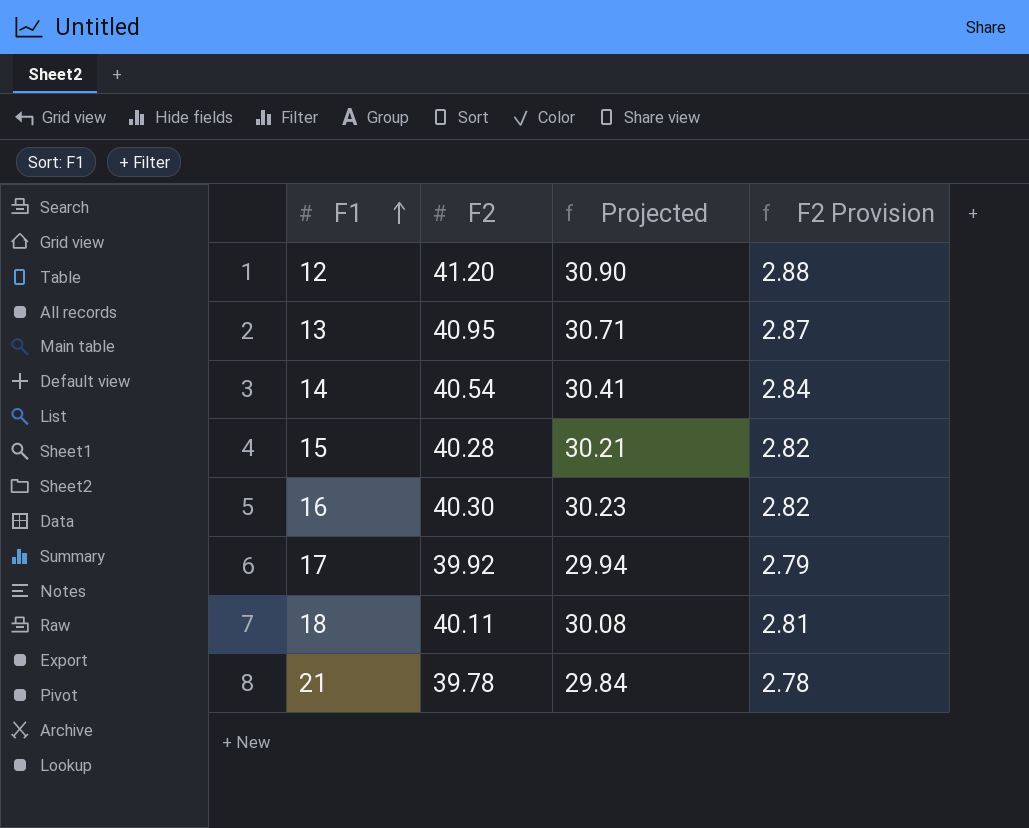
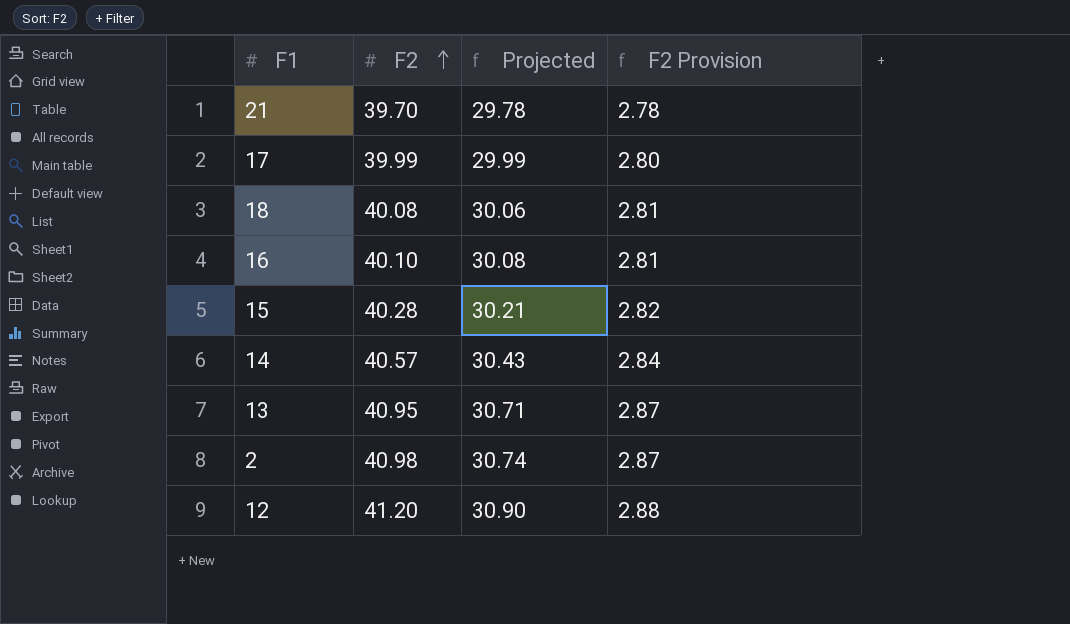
row order: F1 ascending -> F2 ascending
21 | F2: 39.78 -> 39.70
21 | Projected: 29.84 -> 29.78
17 | F2: 39.92 -> 39.99
17 | Projected: 29.94 -> 29.99
17 | F2 Provision: 2.79 -> 2.80
18 | F2: 40.11 -> 40.08
18 | Projected: 30.08 -> 30.06
16 | F2: 40.30 -> 40.10
16 | Projected: 30.23 -> 30.08
16 | F2 Provision: 2.82 -> 2.81
14 | F2: 40.54 -> 40.57
14 | Projected: 30.41 -> 30.43
row 2: none -> 40.98 | 30.74 | 2.87

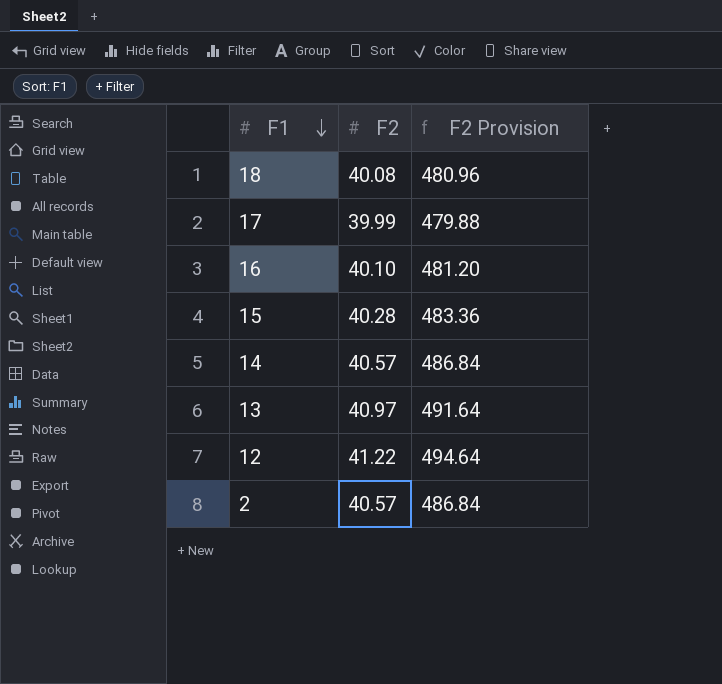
row order: F2 ascending -> F1 descending
column Projected | formula: [F2] * 0.75 -> none
column F2 Provision | formula: [F2] * 0.07 -> [F2] * 12
row 21: 39.70 | 29.78 | 2.78 -> none
13 | F2: 40.95 -> 40.97
12 | F2: 41.20 -> 41.22
2 | F2: 40.98 -> 40.57

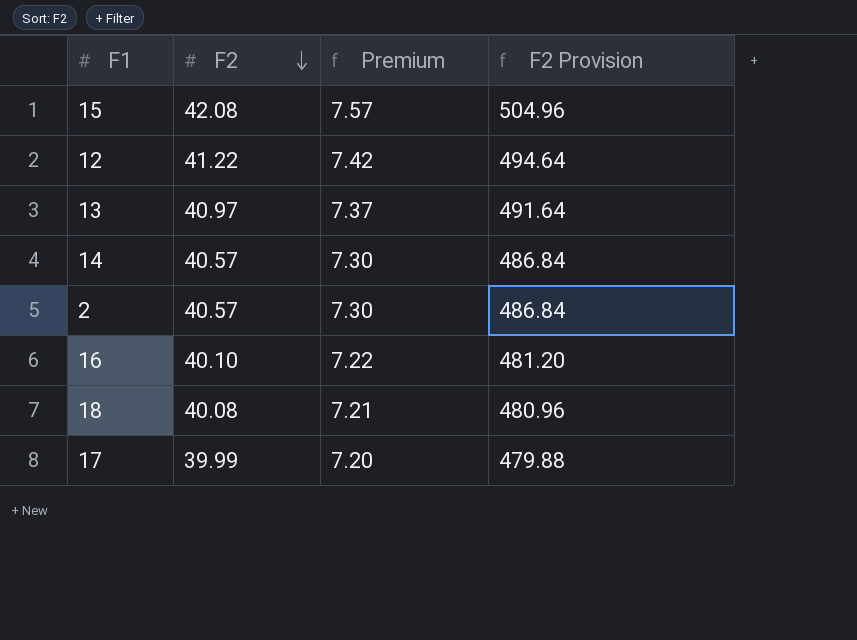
row order: F1 descending -> F2 descending
column Premium | formula: none -> [F2] * 0.18
15 | F2: 40.28 -> 42.08
15 | F2 Provision: 483.36 -> 504.96

